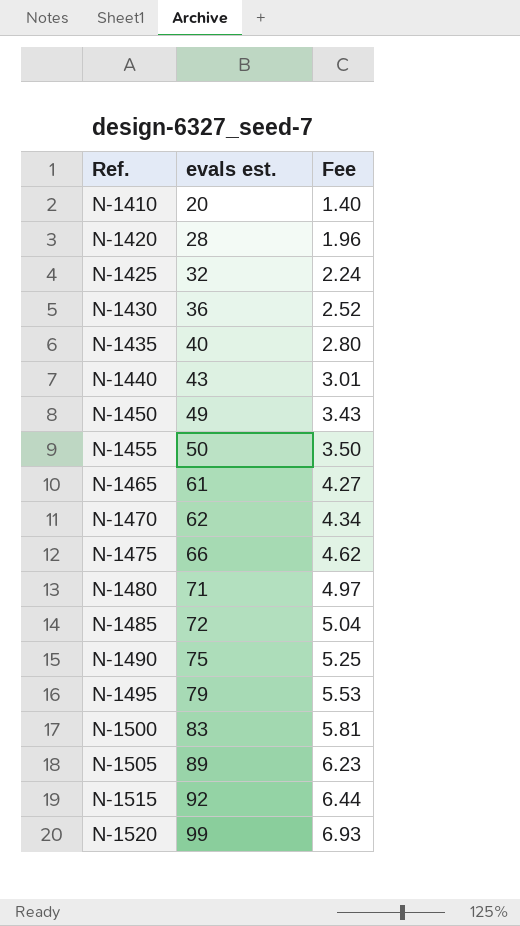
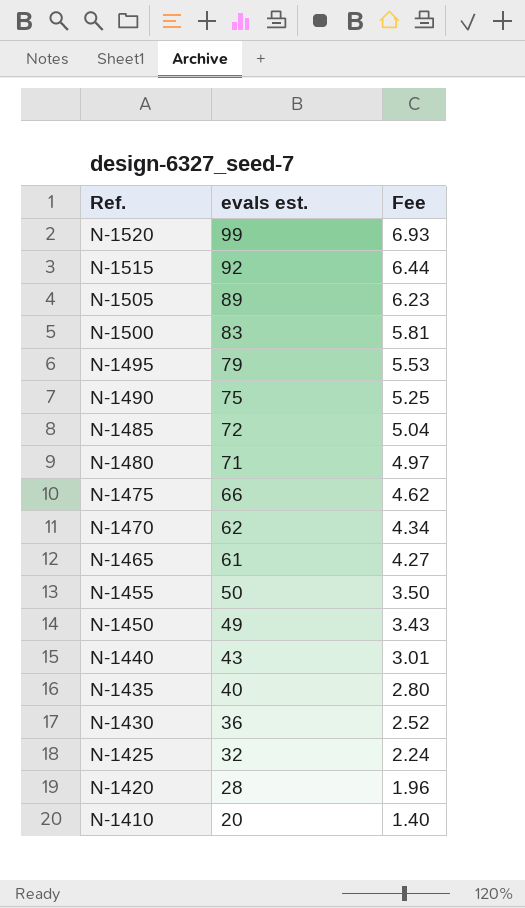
row order: Ref. ascending -> Ref. descending

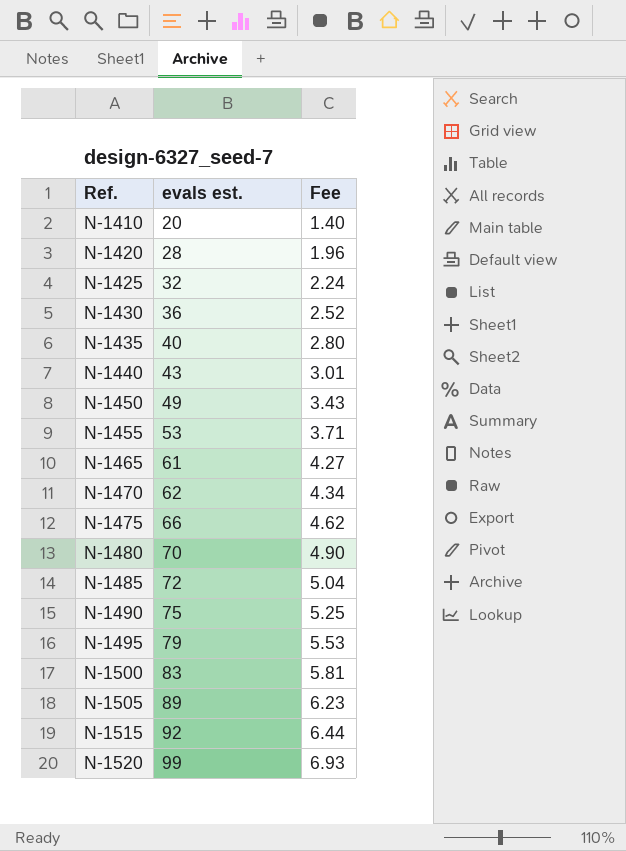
row order: Ref. descending -> Ref. ascending
N-1455 | evals est.: 50 -> 53
N-1455 | Fee: 3.50 -> 3.71
N-1480 | evals est.: 71 -> 70
N-1480 | Fee: 4.97 -> 4.90

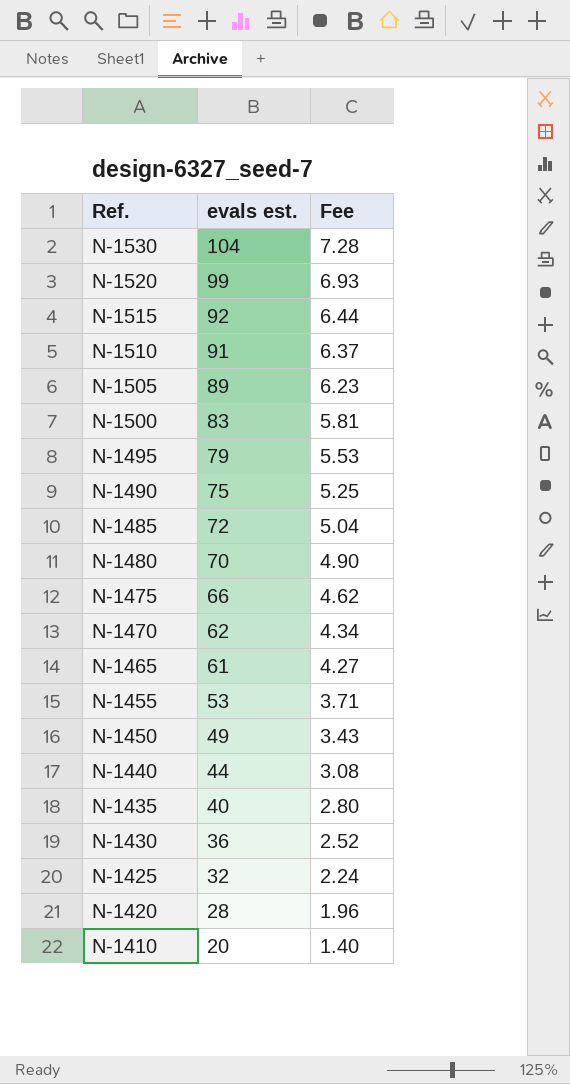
row order: Ref. ascending -> Ref. descending
row N-1530: none -> 104 | 7.28
row N-1510: none -> 91 | 6.37
N-1440 | evals est.: 43 -> 44
N-1440 | Fee: 3.01 -> 3.08

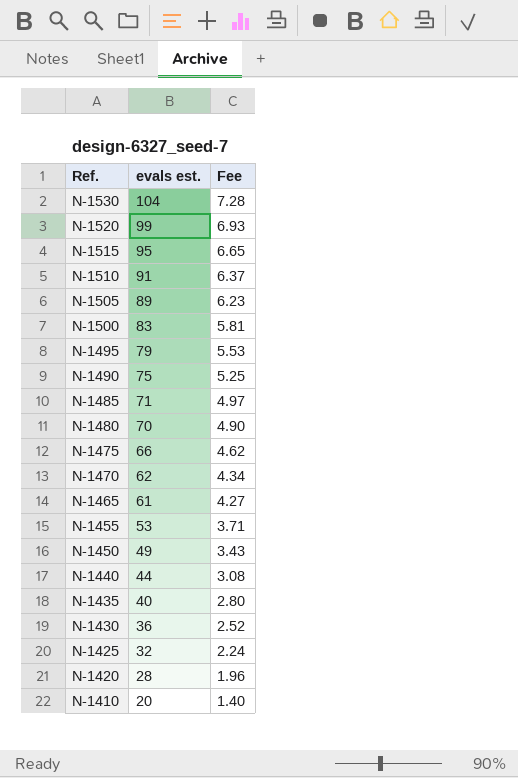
N-1515 | evals est.: 92 -> 95
N-1515 | Fee: 6.44 -> 6.65
N-1485 | evals est.: 72 -> 71
N-1485 | Fee: 5.04 -> 4.97

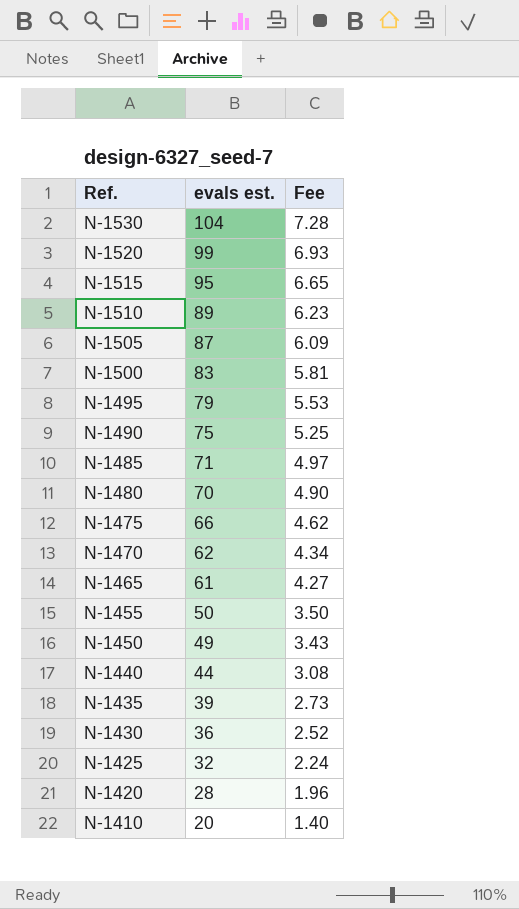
N-1510 | evals est.: 91 -> 89
N-1510 | Fee: 6.37 -> 6.23
N-1505 | evals est.: 89 -> 87
N-1505 | Fee: 6.23 -> 6.09
N-1455 | evals est.: 53 -> 50
N-1455 | Fee: 3.71 -> 3.50
N-1435 | evals est.: 40 -> 39
N-1435 | Fee: 2.80 -> 2.73

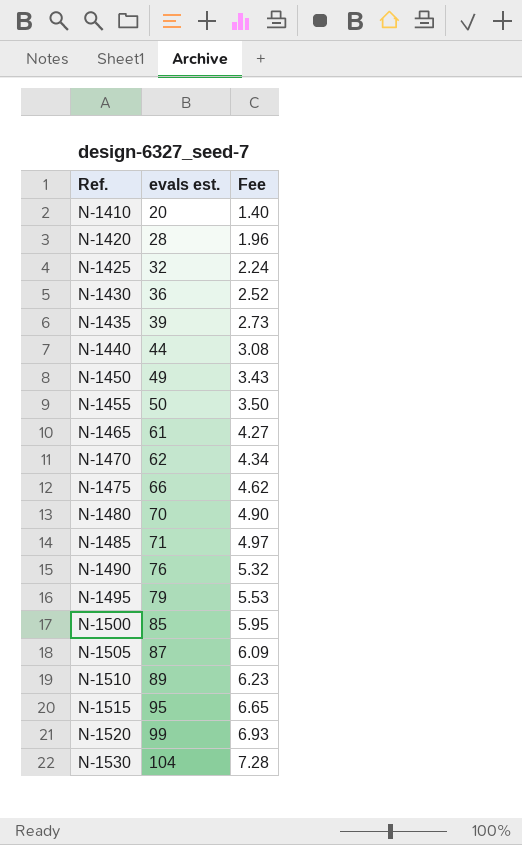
row order: Ref. descending -> Ref. ascending
N-1490 | evals est.: 75 -> 76
N-1490 | Fee: 5.25 -> 5.32
N-1500 | evals est.: 83 -> 85
N-1500 | Fee: 5.81 -> 5.95

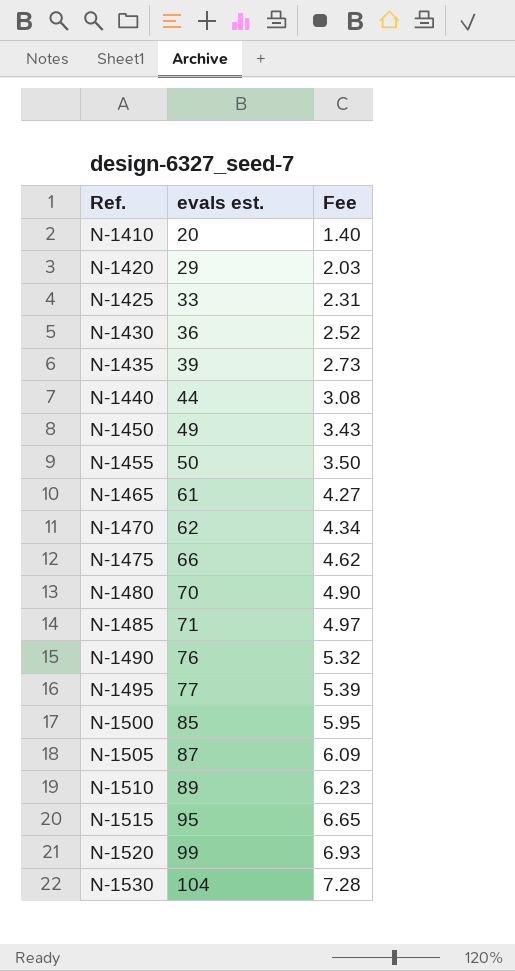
N-1420 | evals est.: 28 -> 29
N-1420 | Fee: 1.96 -> 2.03
N-1425 | evals est.: 32 -> 33
N-1425 | Fee: 2.24 -> 2.31
N-1495 | evals est.: 79 -> 77
N-1495 | Fee: 5.53 -> 5.39

